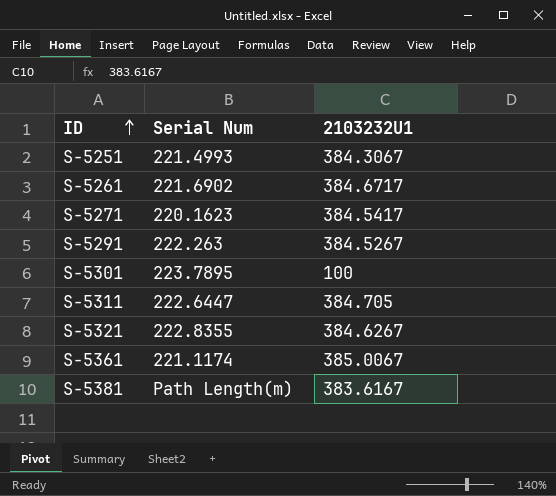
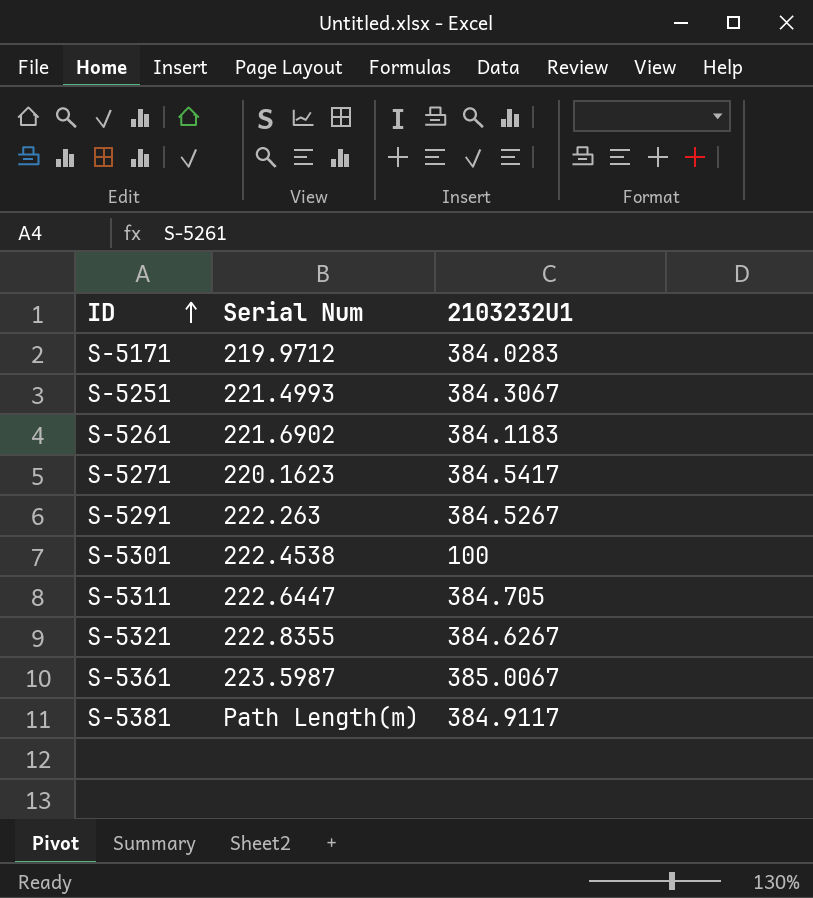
row S-5171: none -> 219.9712 | 384.0283
S-5261 | 2103232U1: 384.6717 -> 384.1183
S-5301 | Serial Num: 223.7895 -> 222.4538
S-5361 | Serial Num: 221.1174 -> 223.5987
S-5381 | 2103232U1: 383.6167 -> 384.9117

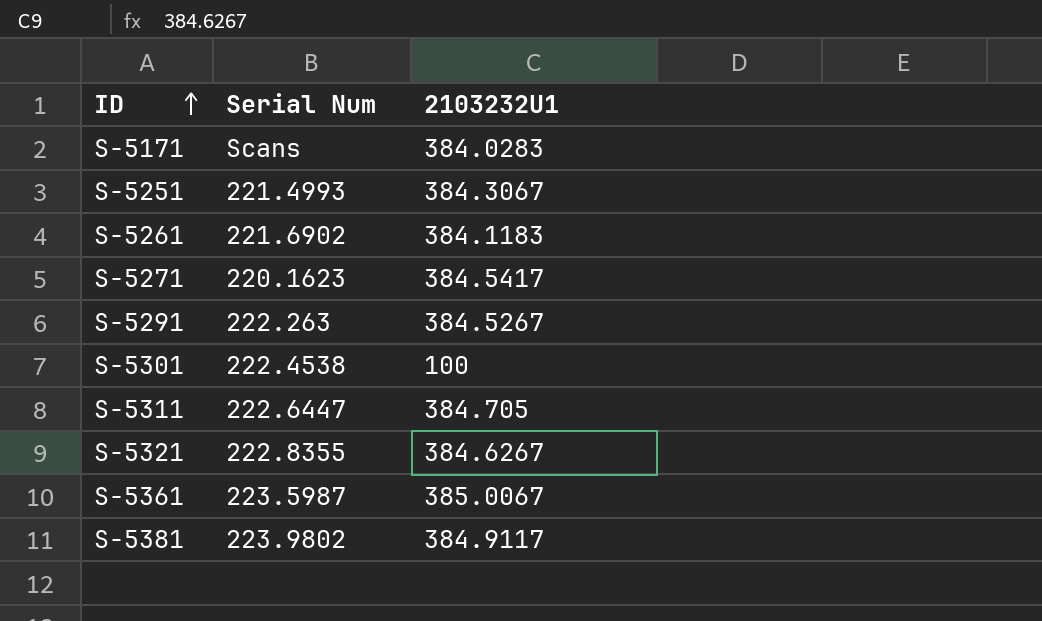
S-5171 | Serial Num: 219.9712 -> Scans
S-5381 | Serial Num: Path Length(m) -> 223.9802

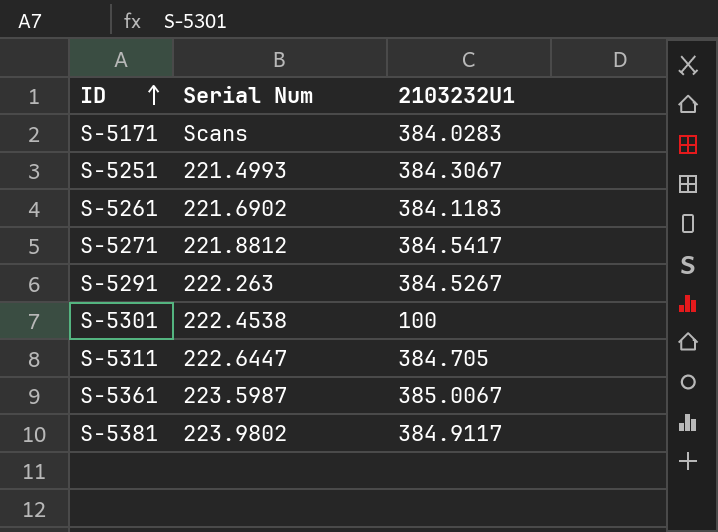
row S-5321: 222.8355 | 384.6267 -> none
S-5271 | Serial Num: 220.1623 -> 221.8812

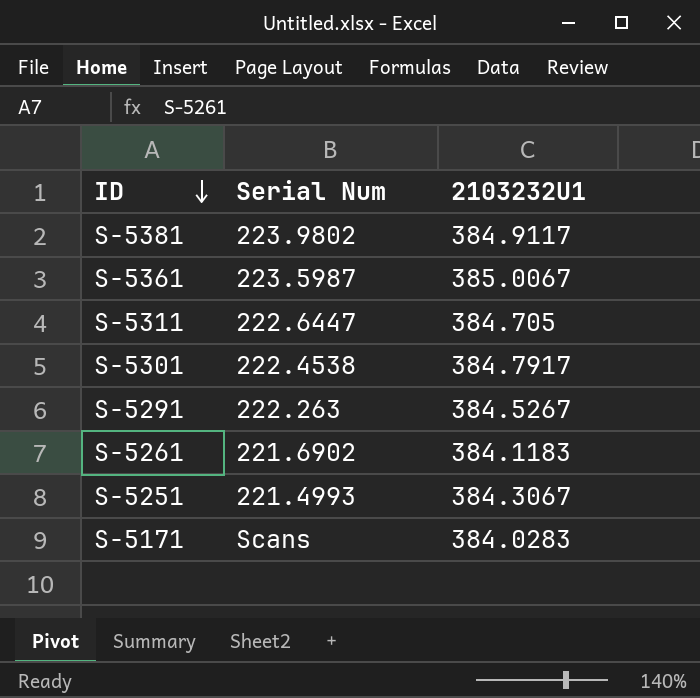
row order: ID ascending -> ID descending
row S-5271: 221.8812 | 384.5417 -> none
S-5301 | 2103232U1: 100 -> 384.7917

